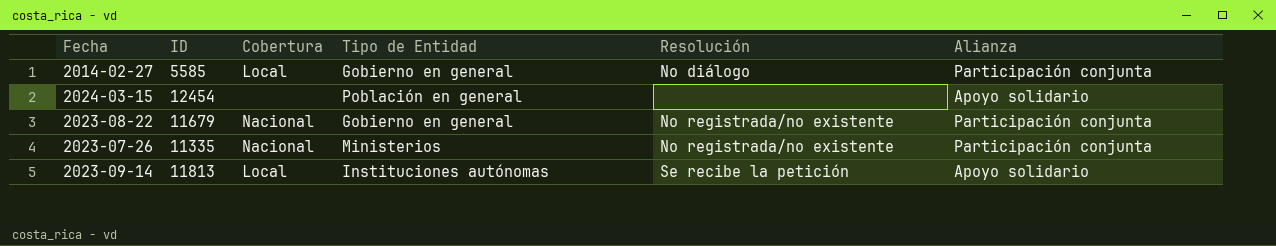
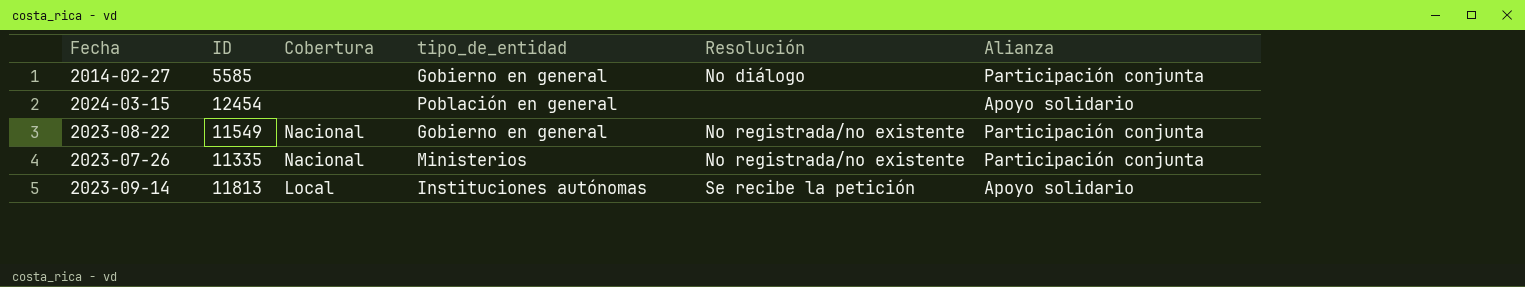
column name: Tipo de Entidad -> tipo_de_entidad
2014-02-27 | Cobertura: Local -> none
2023-08-22 | ID: 11679 -> 11549

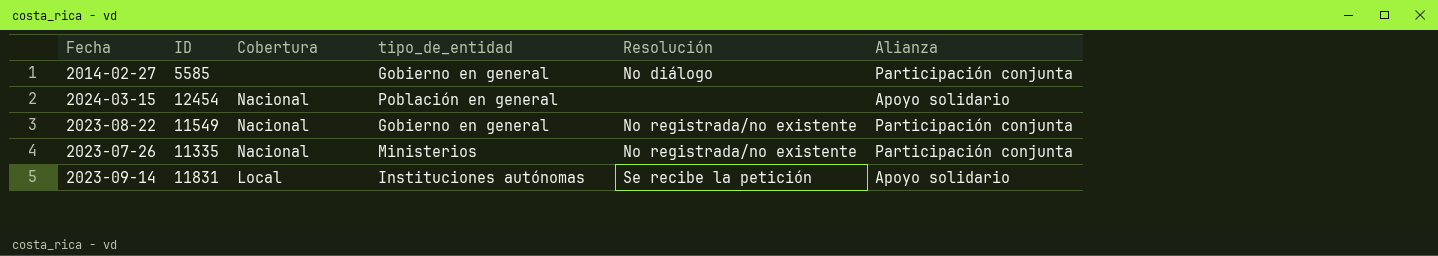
2024-03-15 | Cobertura: none -> Nacional
2023-09-14 | ID: 11813 -> 11831

